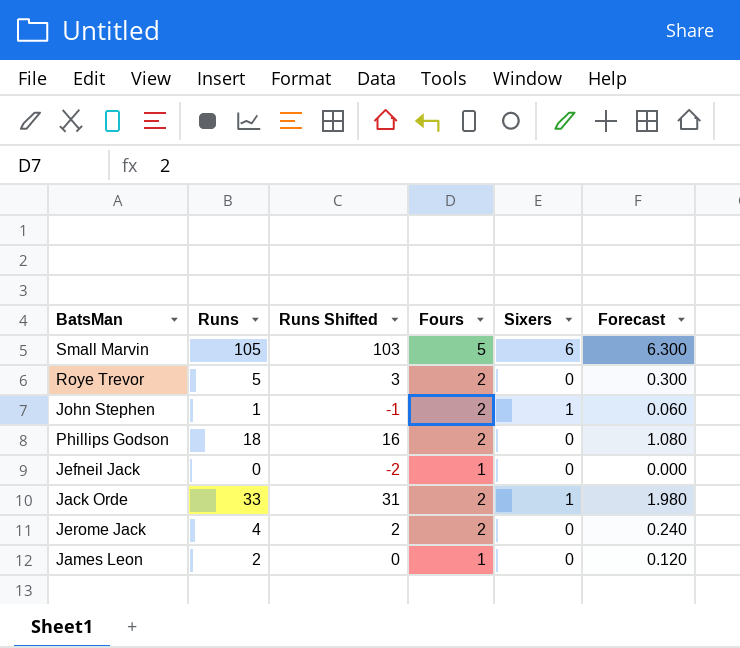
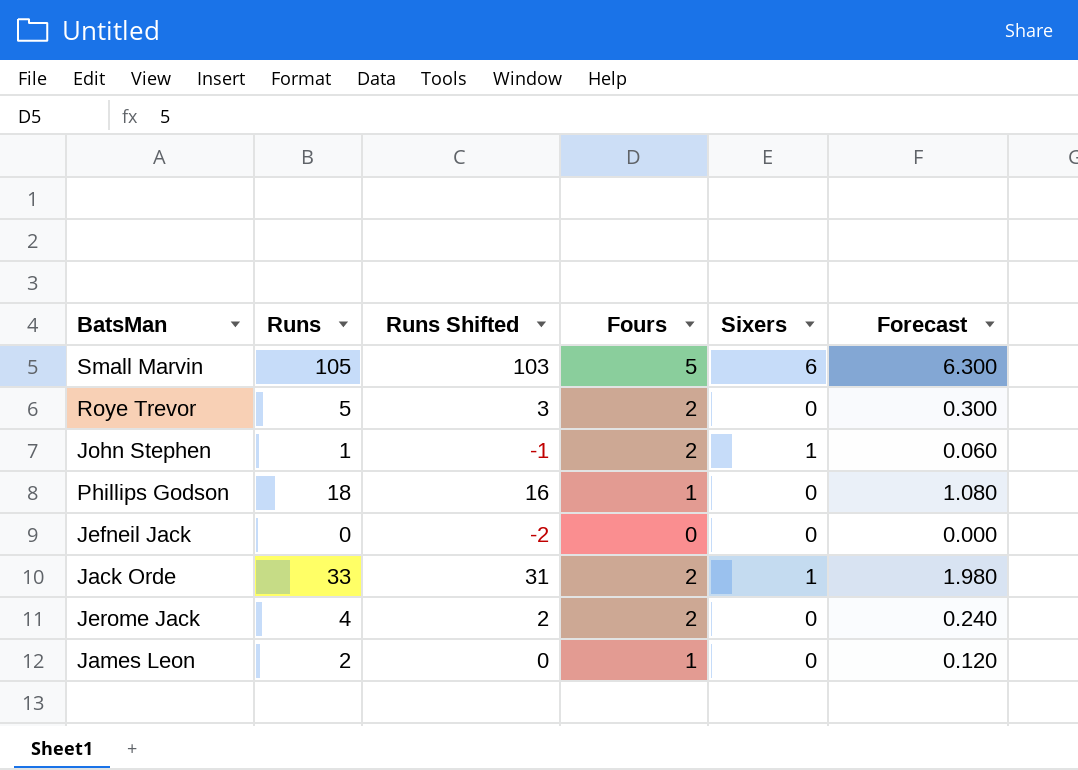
Phillips Godson | Fours: 2 -> 1
Jefneil Jack | Fours: 1 -> 0

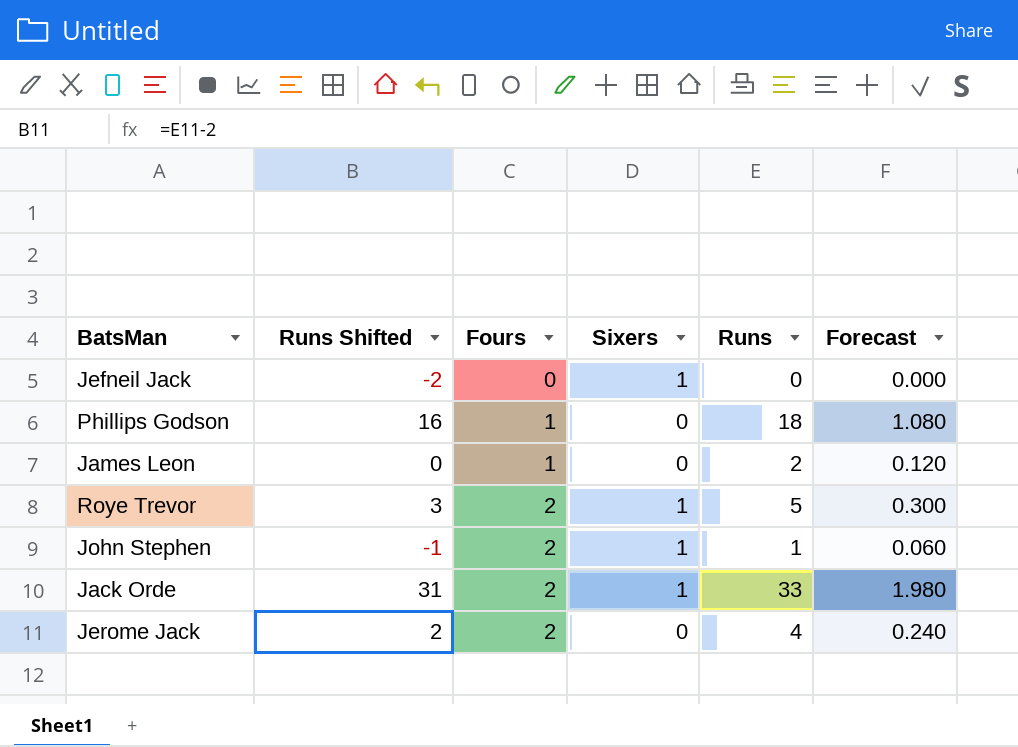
row order: none -> Fours ascending
column Runs | position: 2 -> 5
row Small Marvin: 105 | 103 | 5 | 6 | 6.300 -> none
Jefneil Jack | Sixers: 0 -> 1
Roye Trevor | Sixers: 0 -> 1

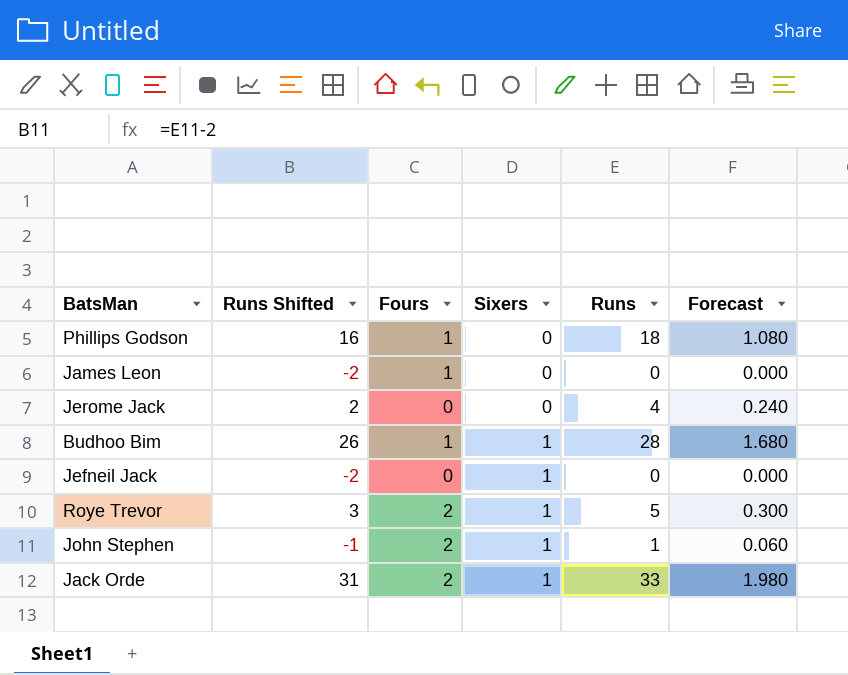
row order: Fours ascending -> Sixers ascending
James Leon | Runs Shifted: 0 -> -2
James Leon | Runs: 2 -> 0
James Leon | Forecast: 0.120 -> 0.000
Jerome Jack | Fours: 2 -> 0
row Budhoo Bim: none -> 26 | 1 | 1 | 28 | 1.680

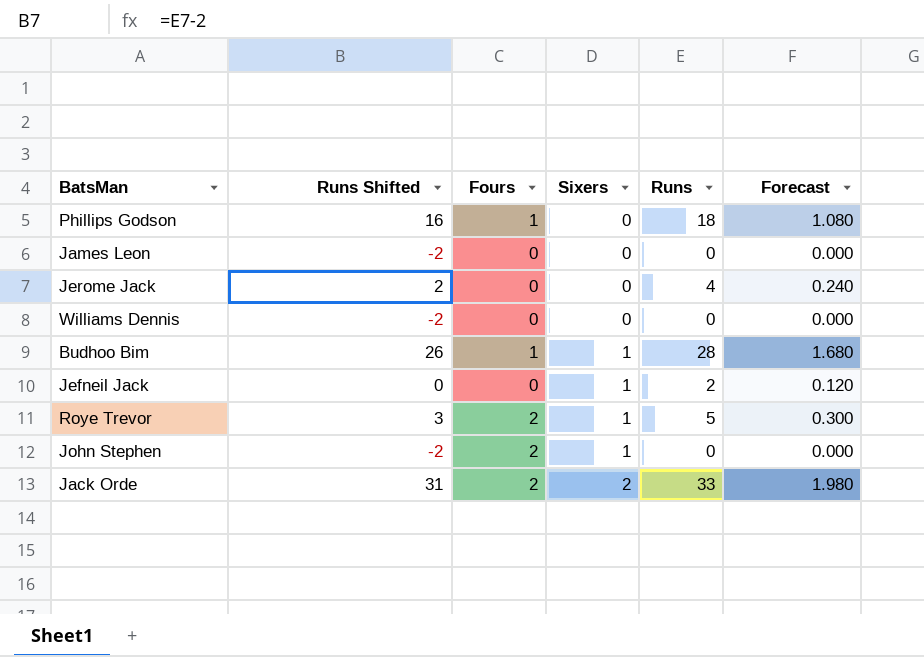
James Leon | Fours: 1 -> 0
row Williams Dennis: none -> -2 | 0 | 0 | 0 | 0.000
Jefneil Jack | Runs Shifted: -2 -> 0
Jefneil Jack | Runs: 0 -> 2
Jefneil Jack | Forecast: 0.000 -> 0.120
John Stephen | Runs Shifted: -1 -> -2
John Stephen | Runs: 1 -> 0
John Stephen | Forecast: 0.060 -> 0.000
Jack Orde | Sixers: 1 -> 2

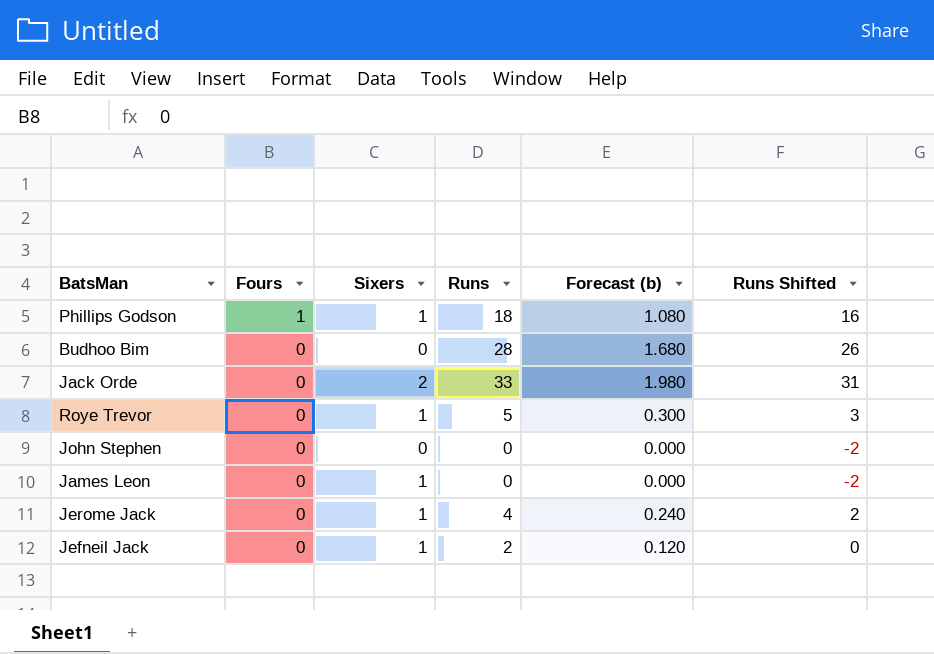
row order: Sixers ascending -> Fours descending
column name: Forecast -> Forecast (b)
column Runs Shifted | position: 2 -> 6
row Williams Dennis: -2 | 0 | 0 | 0 | 0.000 -> none
Phillips Godson | Sixers: 0 -> 1
Budhoo Bim | Fours: 1 -> 0
Budhoo Bim | Sixers: 1 -> 0
Jack Orde | Fours: 2 -> 0
Roye Trevor | Fours: 2 -> 0
John Stephen | Fours: 2 -> 0
John Stephen | Sixers: 1 -> 0
James Leon | Sixers: 0 -> 1
Jerome Jack | Sixers: 0 -> 1

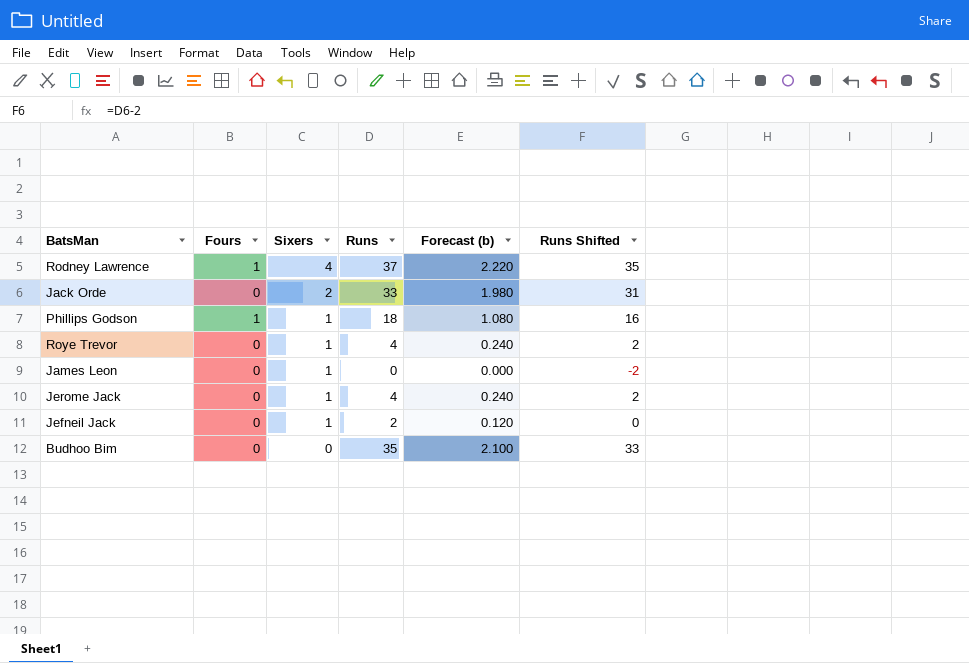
row order: Fours descending -> Sixers descending
row John Stephen: 0 | 0 | 0 | 0.000 | -2 -> none
row Rodney Lawrence: none -> 1 | 4 | 37 | 2.220 | 35
Roye Trevor | Runs: 5 -> 4
Roye Trevor | Forecast (b): 0.300 -> 0.240
Roye Trevor | Runs Shifted: 3 -> 2
Budhoo Bim | Runs: 28 -> 35
Budhoo Bim | Forecast (b): 1.680 -> 2.100
Budhoo Bim | Runs Shifted: 26 -> 33

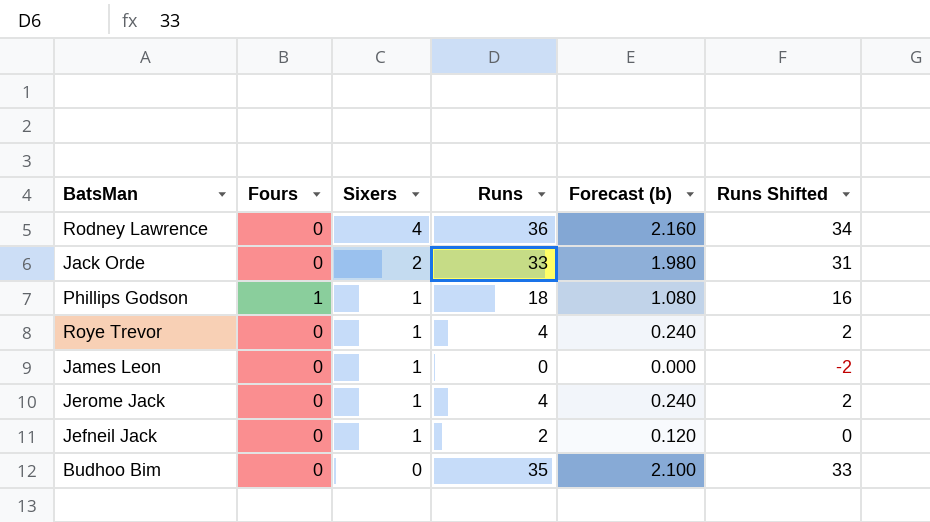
Rodney Lawrence | Fours: 1 -> 0
Rodney Lawrence | Runs: 37 -> 36
Rodney Lawrence | Forecast (b): 2.220 -> 2.160
Rodney Lawrence | Runs Shifted: 35 -> 34

